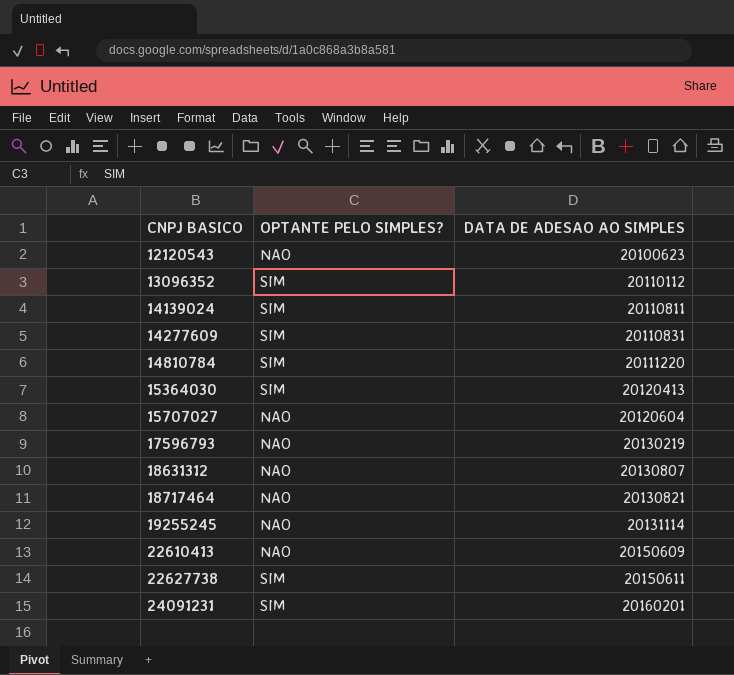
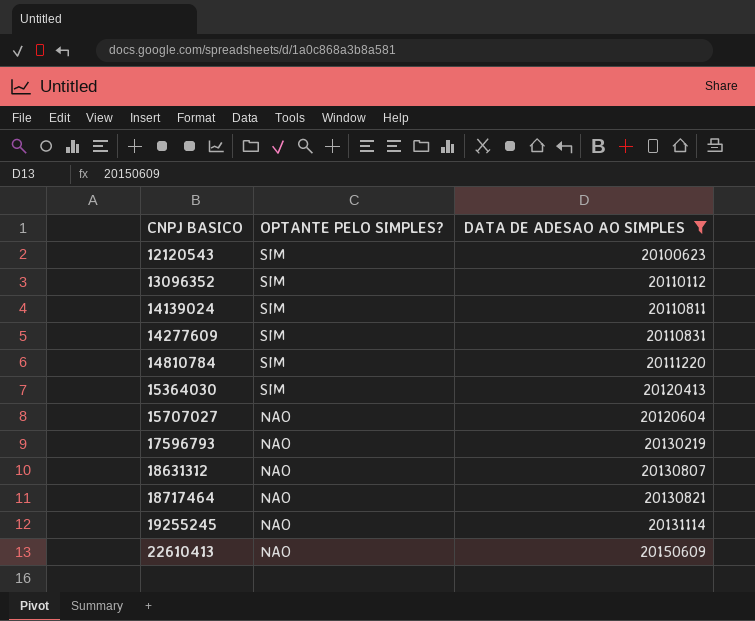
filter: none -> DATA DE ADESAO AO SIMPLES <= 20150609
12120543 | OPTANTE PELO SIMPLES?: NAO -> SIM

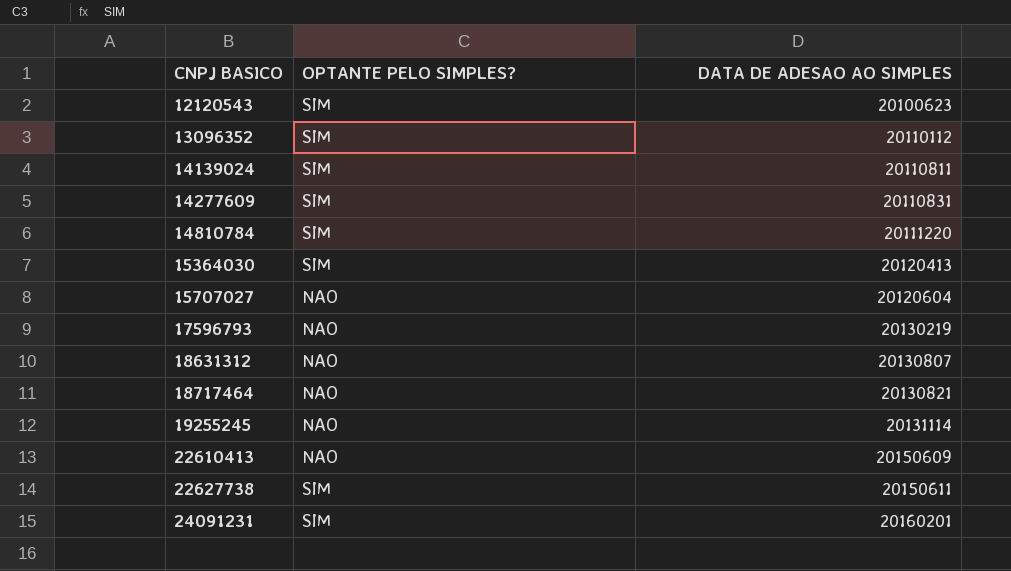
filter: DATA DE ADESAO AO SIMPLES <= 20150609 -> none

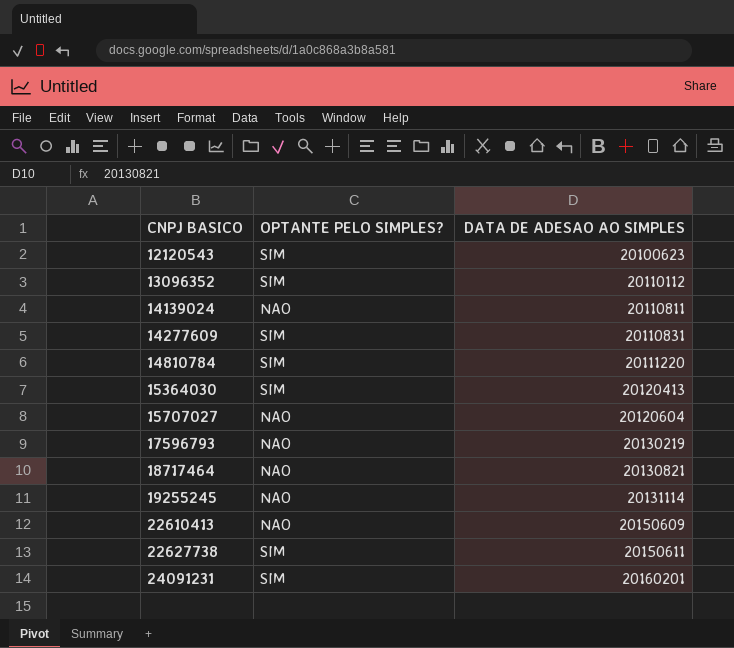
row 18631312: NAO | 20130807 -> none
14139024 | OPTANTE PELO SIMPLES?: SIM -> NAO

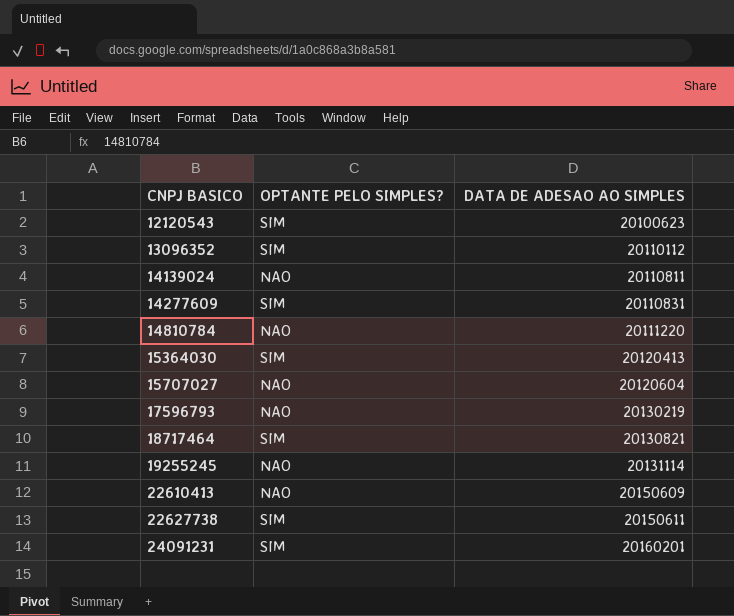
14810784 | OPTANTE PELO SIMPLES?: SIM -> NAO
18717464 | OPTANTE PELO SIMPLES?: NAO -> SIM

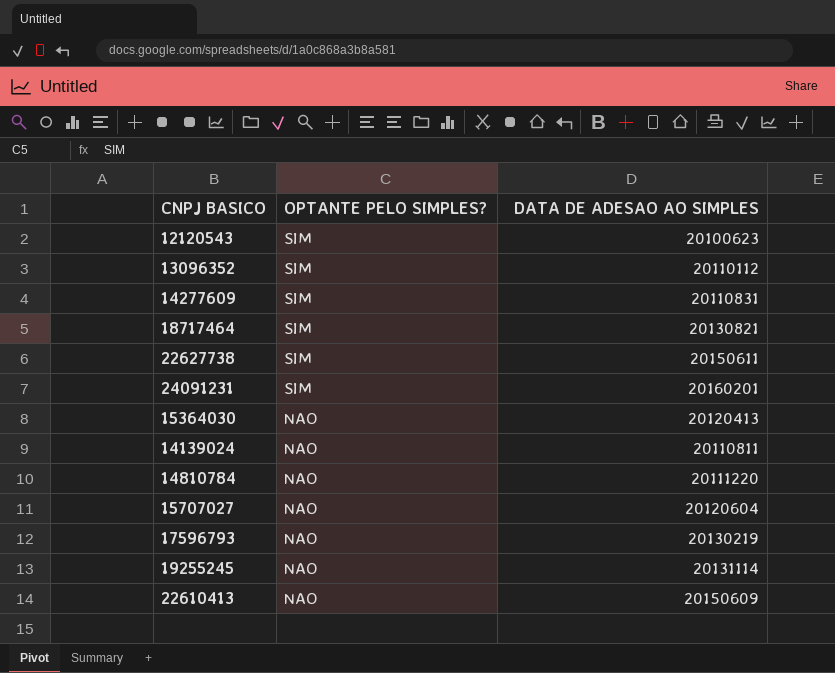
row order: CNPJ BASICO ascending -> OPTANTE PELO SIMPLES? descending
15364030 | OPTANTE PELO SIMPLES?: SIM -> NAO

